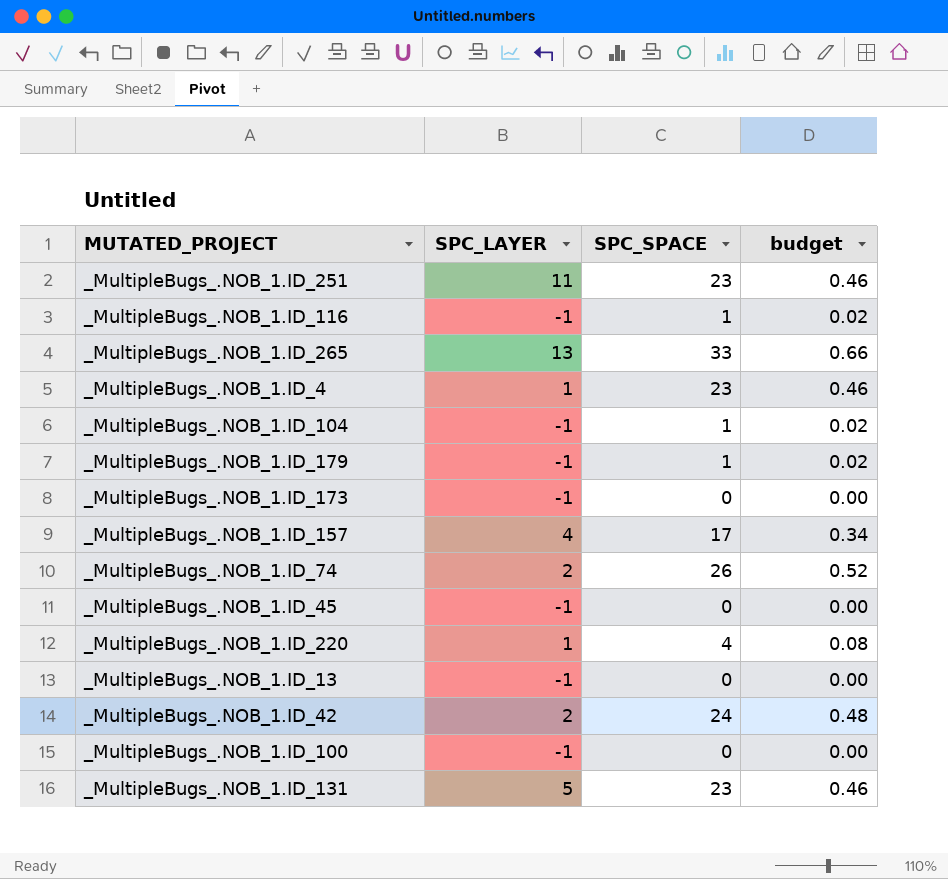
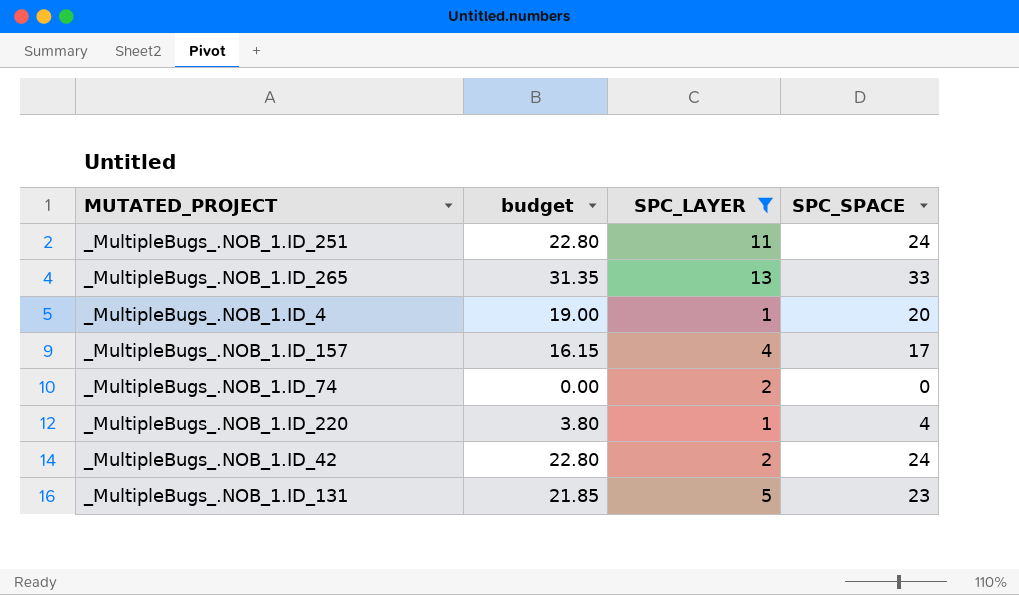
filter: none -> SPC_LAYER != -1
column budget | formula: [SPC_SPACE] * 0.02 -> [SPC_SPACE] * 0.95
column budget | position: 4 -> 2
_MultipleBugs_.NOB_1.ID_251 | SPC_SPACE: 23 -> 24
_MultipleBugs_.NOB_1.ID_4 | SPC_SPACE: 23 -> 20
_MultipleBugs_.NOB_1.ID_74 | SPC_SPACE: 26 -> 0

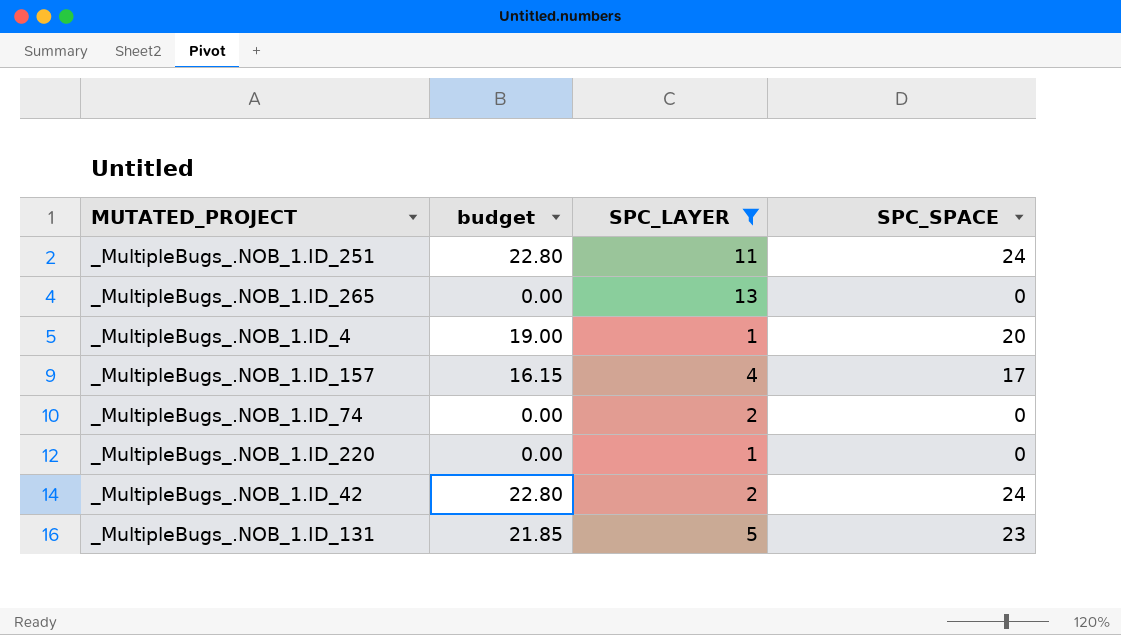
_MultipleBugs_.NOB_1.ID_265 | budget: 31.35 -> 0.00
_MultipleBugs_.NOB_1.ID_265 | SPC_SPACE: 33 -> 0
_MultipleBugs_.NOB_1.ID_220 | budget: 3.80 -> 0.00
_MultipleBugs_.NOB_1.ID_220 | SPC_SPACE: 4 -> 0

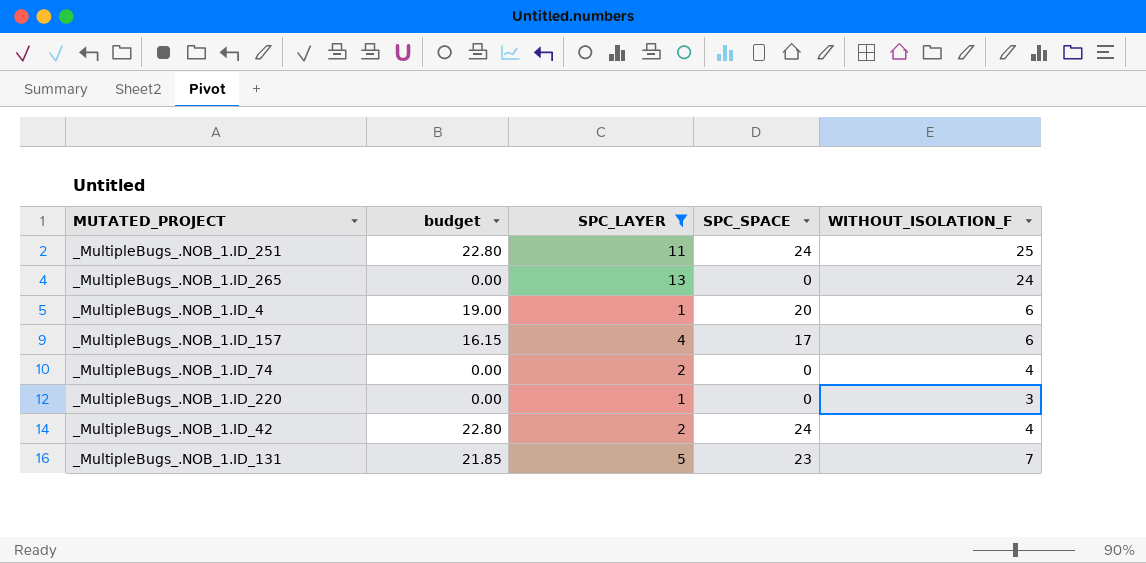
column WITHOUT_ISOLATION_F | position: none -> 5

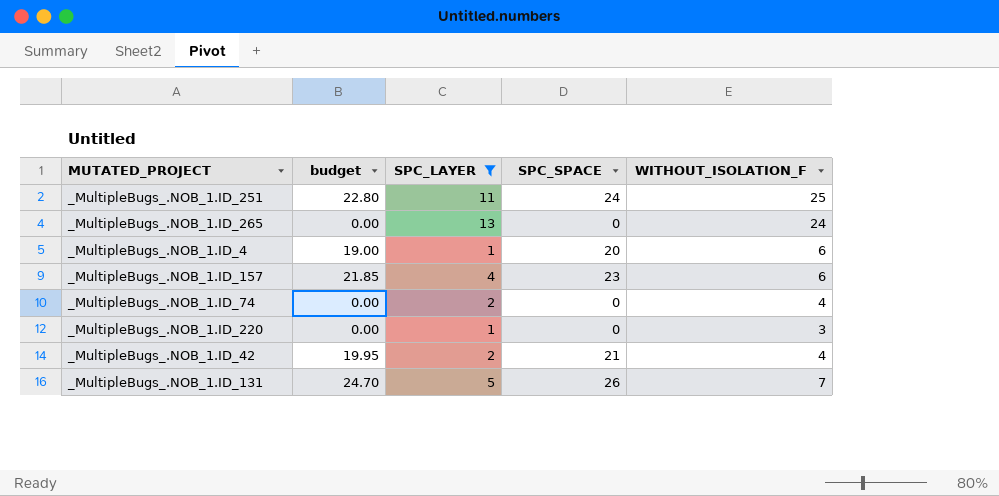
_MultipleBugs_.NOB_1.ID_157 | budget: 16.15 -> 21.85
_MultipleBugs_.NOB_1.ID_157 | SPC_SPACE: 17 -> 23
_MultipleBugs_.NOB_1.ID_42 | budget: 22.80 -> 19.95
_MultipleBugs_.NOB_1.ID_42 | SPC_SPACE: 24 -> 21
_MultipleBugs_.NOB_1.ID_131 | budget: 21.85 -> 24.70
_MultipleBugs_.NOB_1.ID_131 | SPC_SPACE: 23 -> 26

